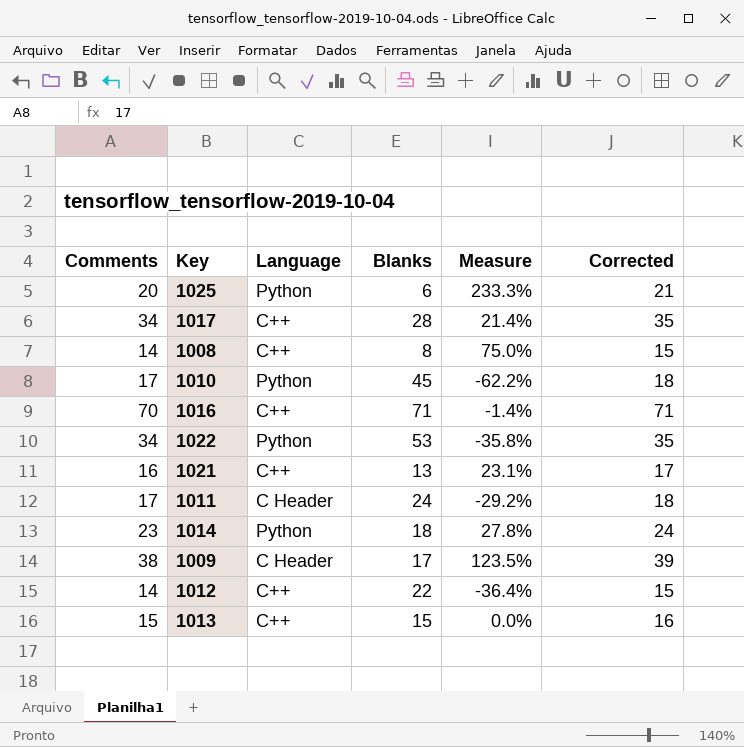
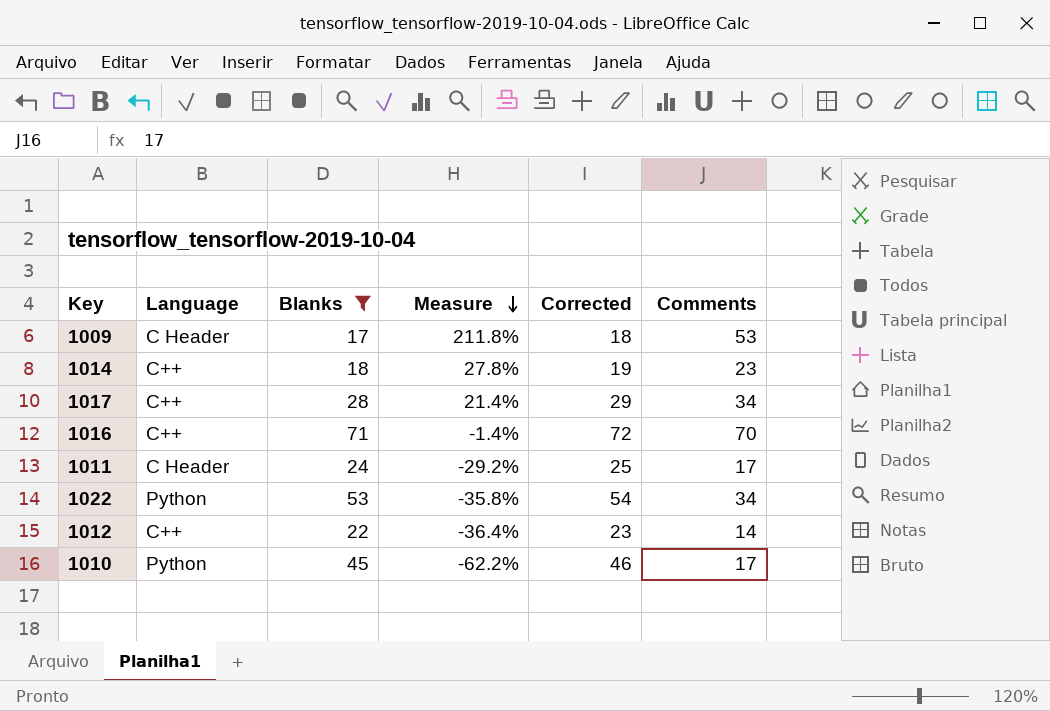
filter: none -> Blanks >= 17
row order: none -> Measure descending
column Corrected | formula: [Comments] + 1 -> [Blanks] + 1
column Comments | position: 1 -> 6
1009 | Measure: 123.5% -> 211.8%
1009 | Comments: 38 -> 53
1014 | Language: Python -> C++

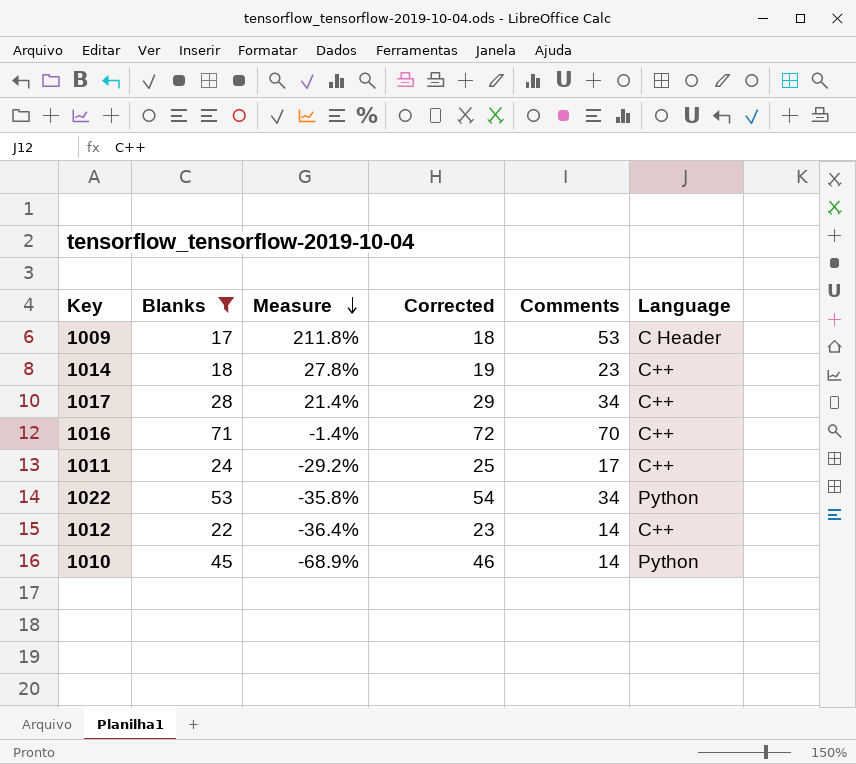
column Language | position: 2 -> 6
1011 | Language: C Header -> C++
1010 | Measure: -62.2% -> -68.9%
1010 | Comments: 17 -> 14

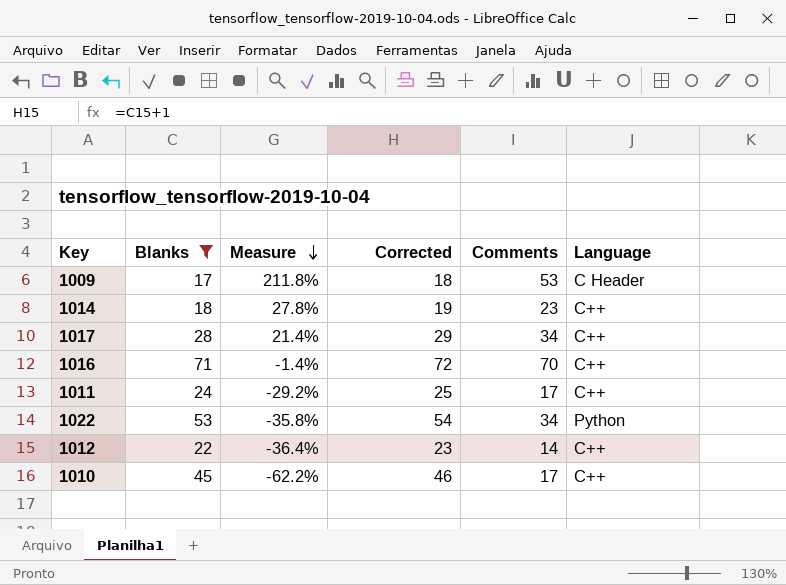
1010 | Measure: -68.9% -> -62.2%
1010 | Comments: 14 -> 17
1010 | Language: Python -> C++

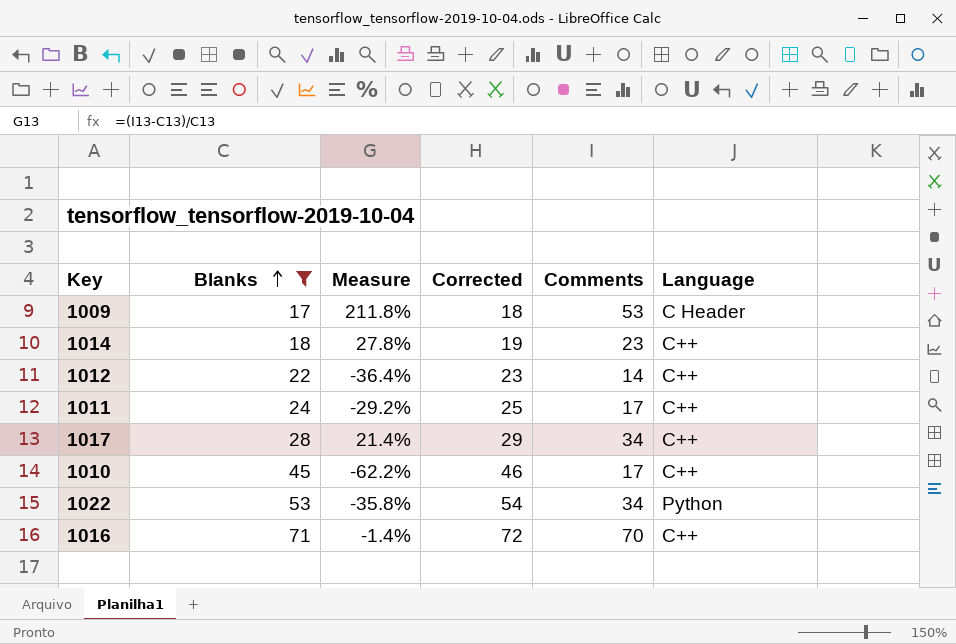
row order: Measure descending -> Blanks ascending

